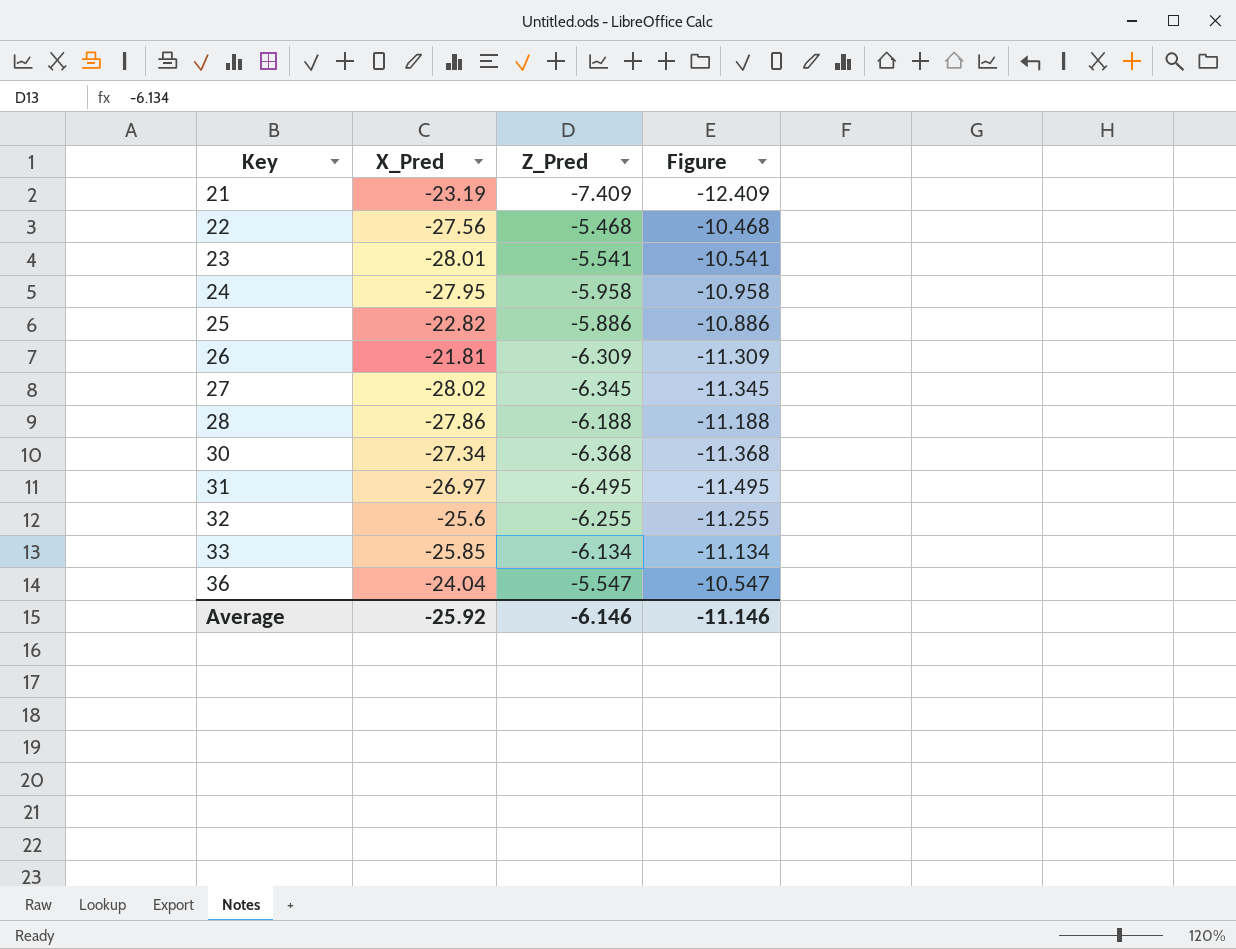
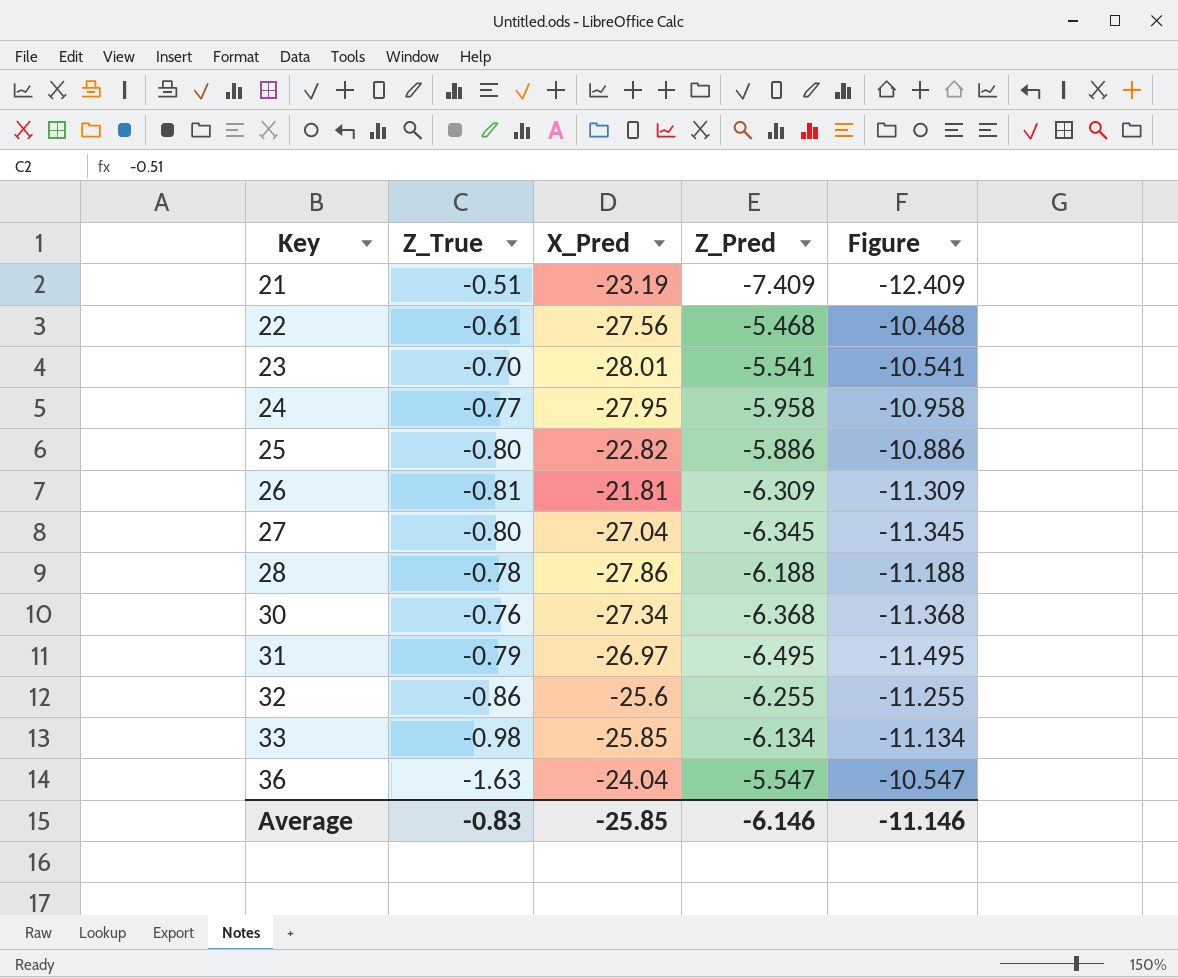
column Z_True | position: none -> 2
27 | X_Pred: -28.02 -> -27.04
Average | X_Pred: -25.92 -> -25.85

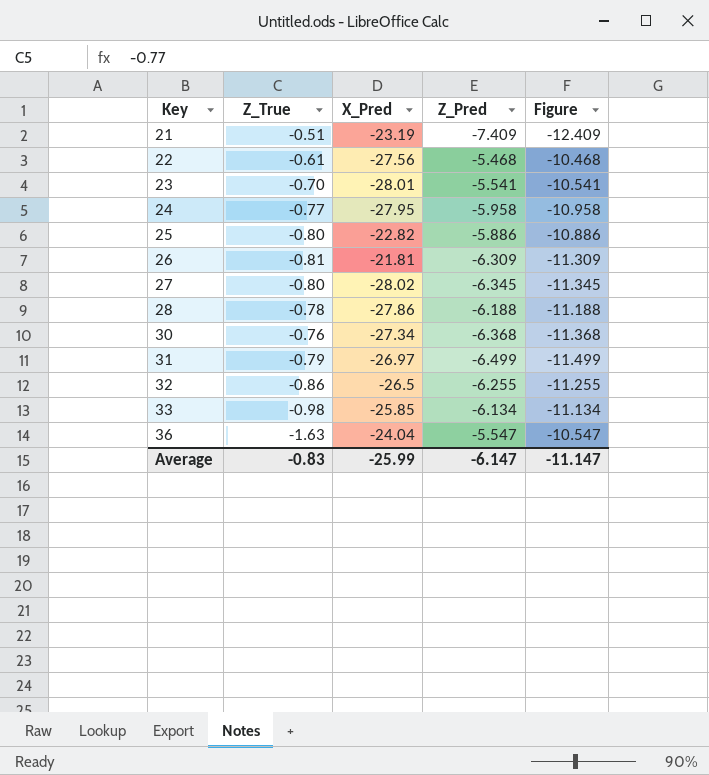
27 | X_Pred: -27.04 -> -28.02
31 | Z_Pred: -6.495 -> -6.499
31 | Figure: -11.495 -> -11.499
32 | X_Pred: -25.6 -> -26.5
Average | X_Pred: -25.85 -> -25.99
Average | Z_Pred: -6.146 -> -6.147
Average | Figure: -11.146 -> -11.147

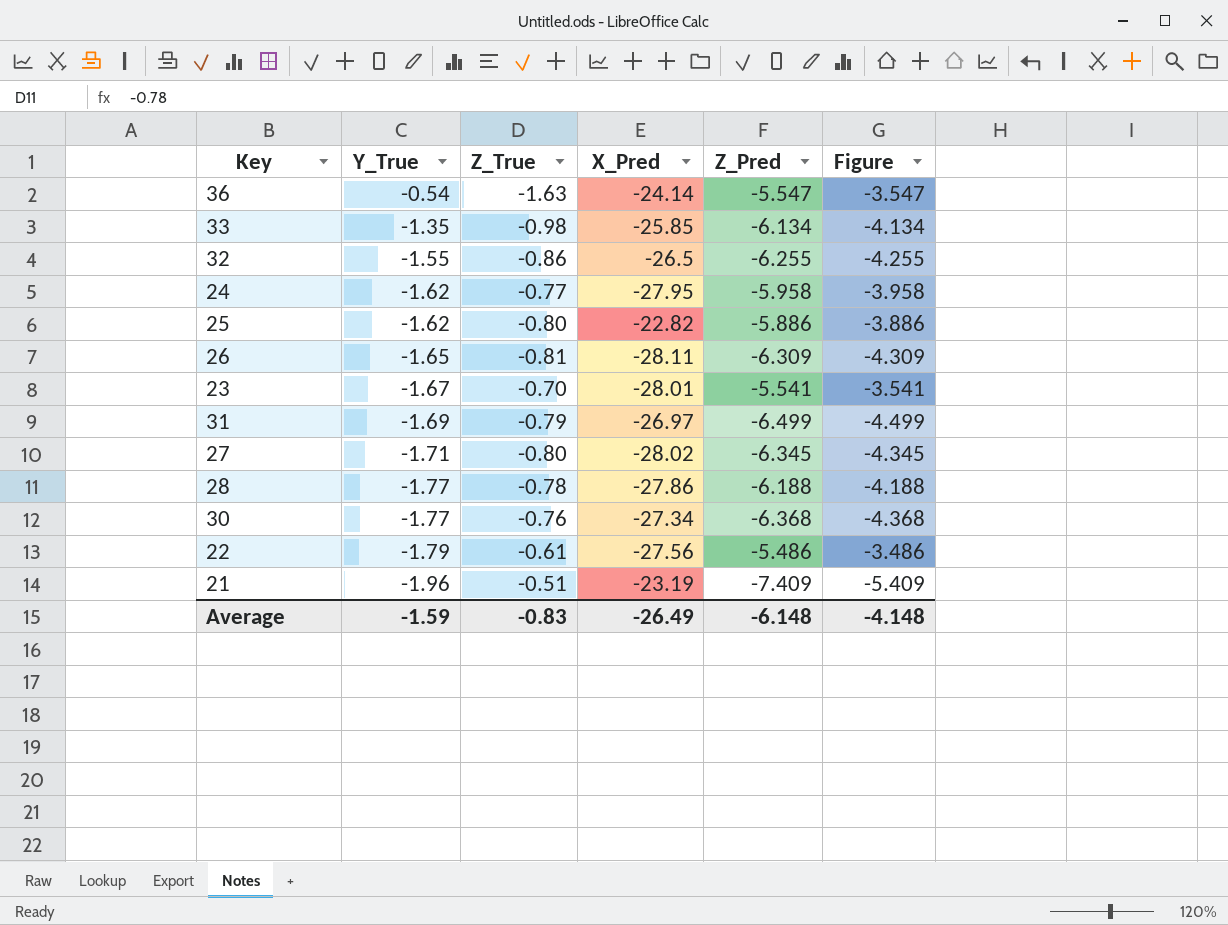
row order: Key ascending -> Y_True descending
column Y_True | position: none -> 2
column Figure | formula: [Z_Pred] - 5 -> [Z_Pred] + 2
36 | X_Pred: -24.04 -> -24.14
26 | X_Pred: -21.81 -> -28.11
22 | Z_Pred: -5.468 -> -5.486
Average | X_Pred: -25.99 -> -26.49
Average | Z_Pred: -6.147 -> -6.148
Average | Figure: -11.147 -> -4.148

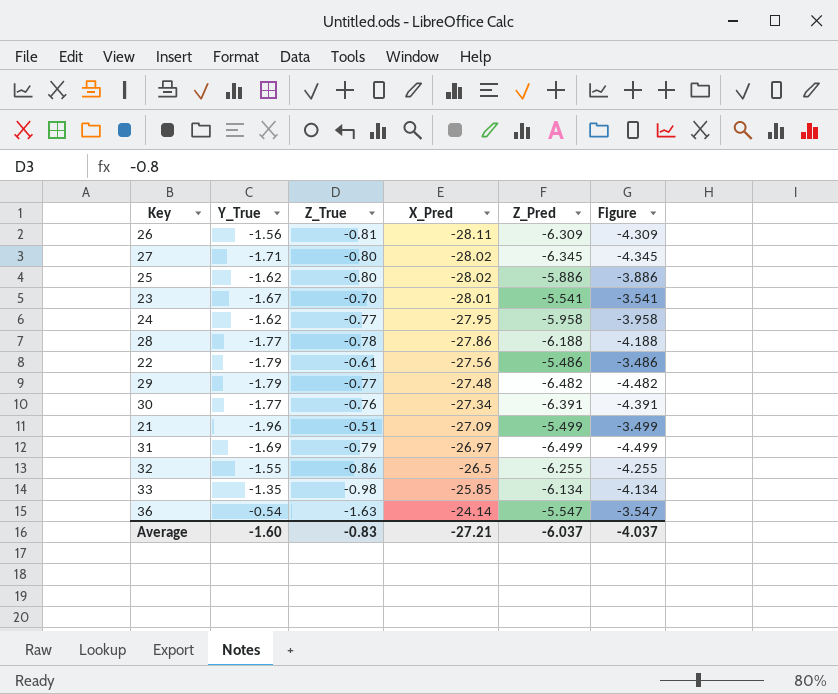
row order: Y_True descending -> X_Pred ascending
26 | Y_True: -1.65 -> -1.56
25 | X_Pred: -22.82 -> -28.02
row 29: none -> -1.79 | -0.77 | -27.48 | -6.482 | -4.482
30 | Z_Pred: -6.368 -> -6.391
30 | Figure: -4.368 -> -4.391
21 | X_Pred: -23.19 -> -27.09
21 | Z_Pred: -7.409 -> -5.499
21 | Figure: -5.409 -> -3.499
Average | Y_True: -1.59 -> -1.60
Average | X_Pred: -26.49 -> -27.21
Average | Z_Pred: -6.148 -> -6.037
Average | Figure: -4.148 -> -4.037

